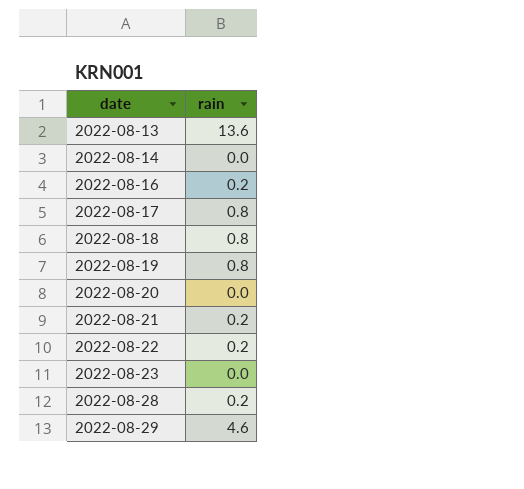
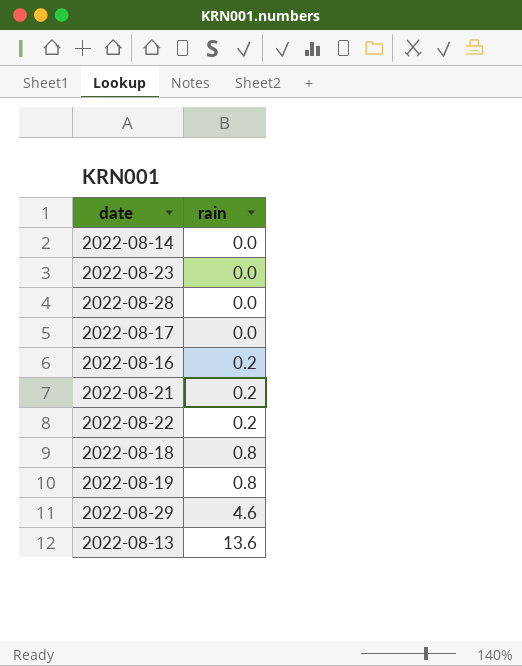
row order: date ascending -> rain ascending
row 2022-08-20: 0.0 -> none
2022-08-28 | rain: 0.2 -> 0.0
2022-08-17 | rain: 0.8 -> 0.0

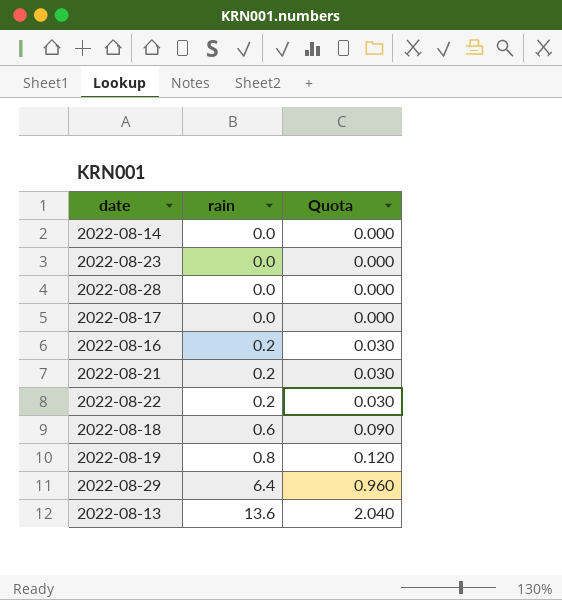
column Quota | formula: none -> [rain] * 0.15
2022-08-18 | rain: 0.8 -> 0.6
2022-08-29 | rain: 4.6 -> 6.4

